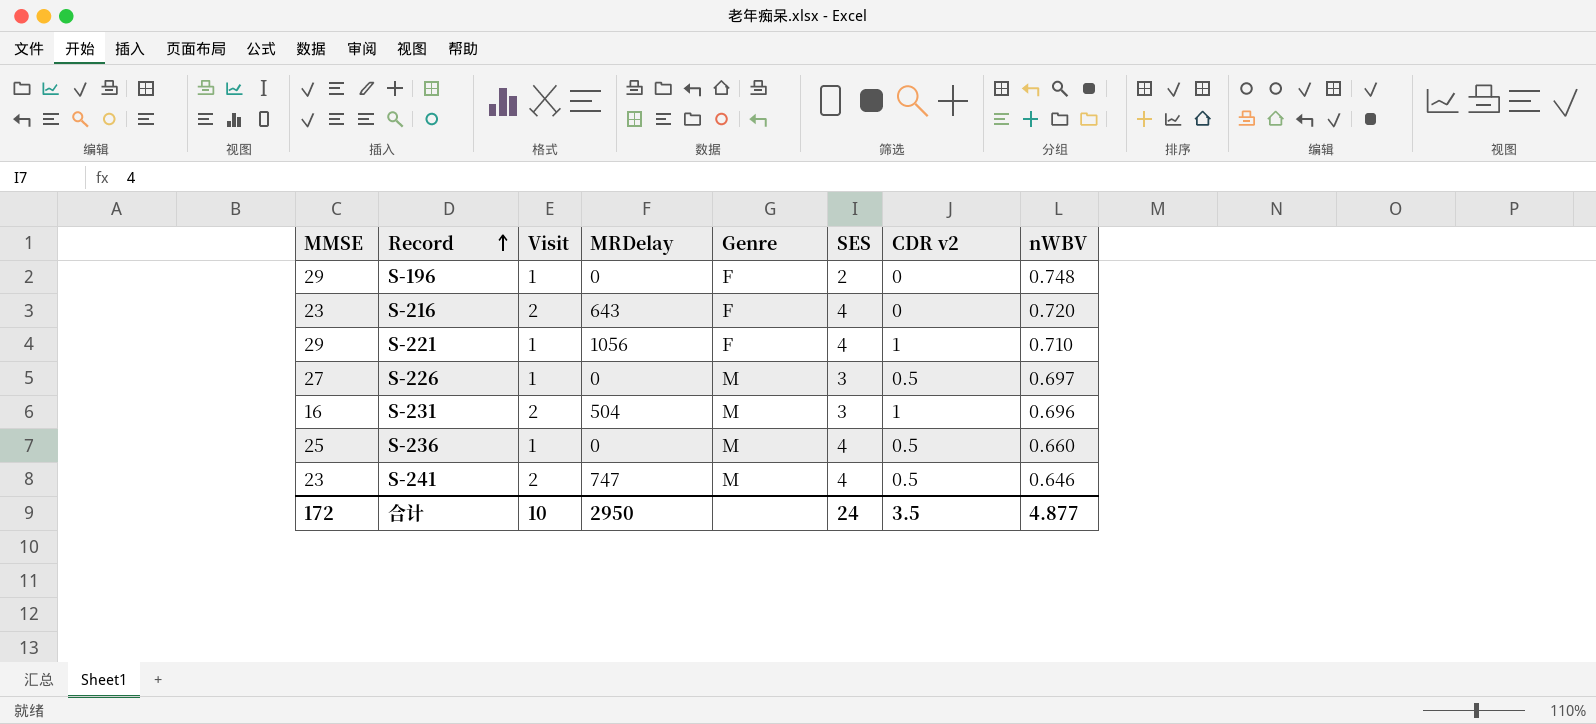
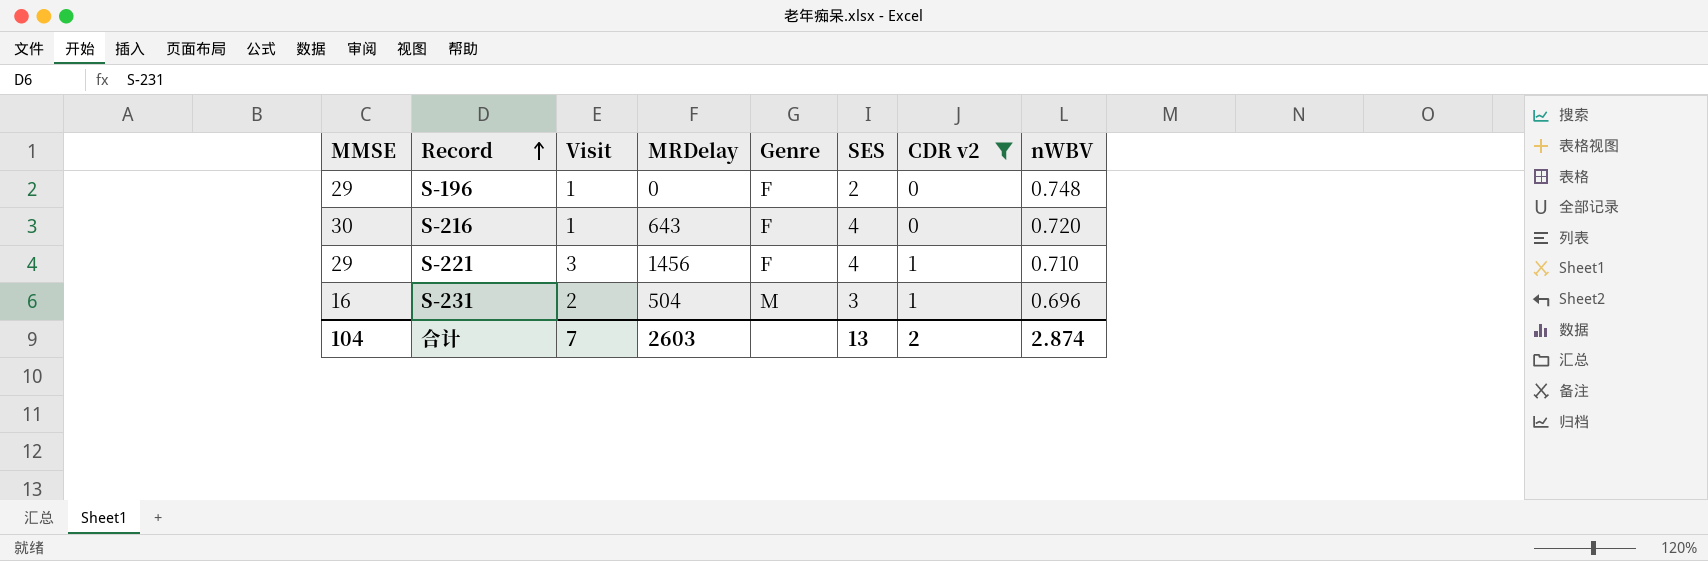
filter: none -> CDR v2 != 0.5
S-216 | MMSE: 23 -> 30
S-216 | Visit: 2 -> 1
S-221 | Visit: 1 -> 3
S-221 | MRDelay: 1056 -> 1456
合计 | MMSE: 172 -> 104
合计 | Visit: 10 -> 7
合计 | MRDelay: 2950 -> 2603
合计 | SES: 24 -> 13
合计 | CDR v2: 3.5 -> 2
合计 | nWBV: 4.877 -> 2.874

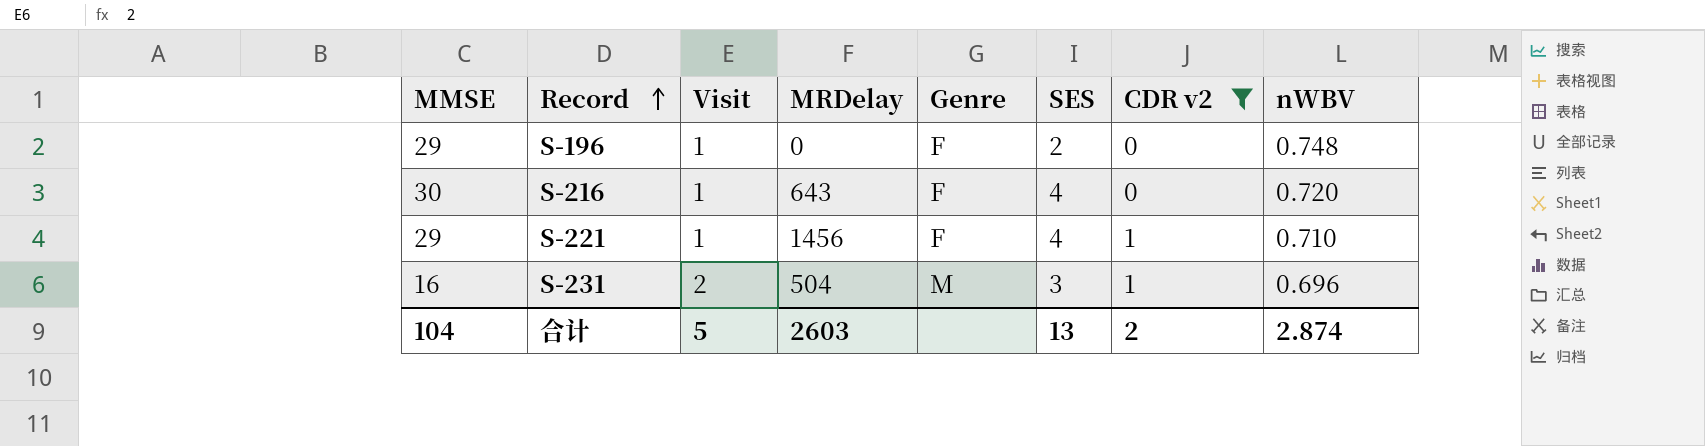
S-221 | Visit: 3 -> 1
合计 | Visit: 7 -> 5

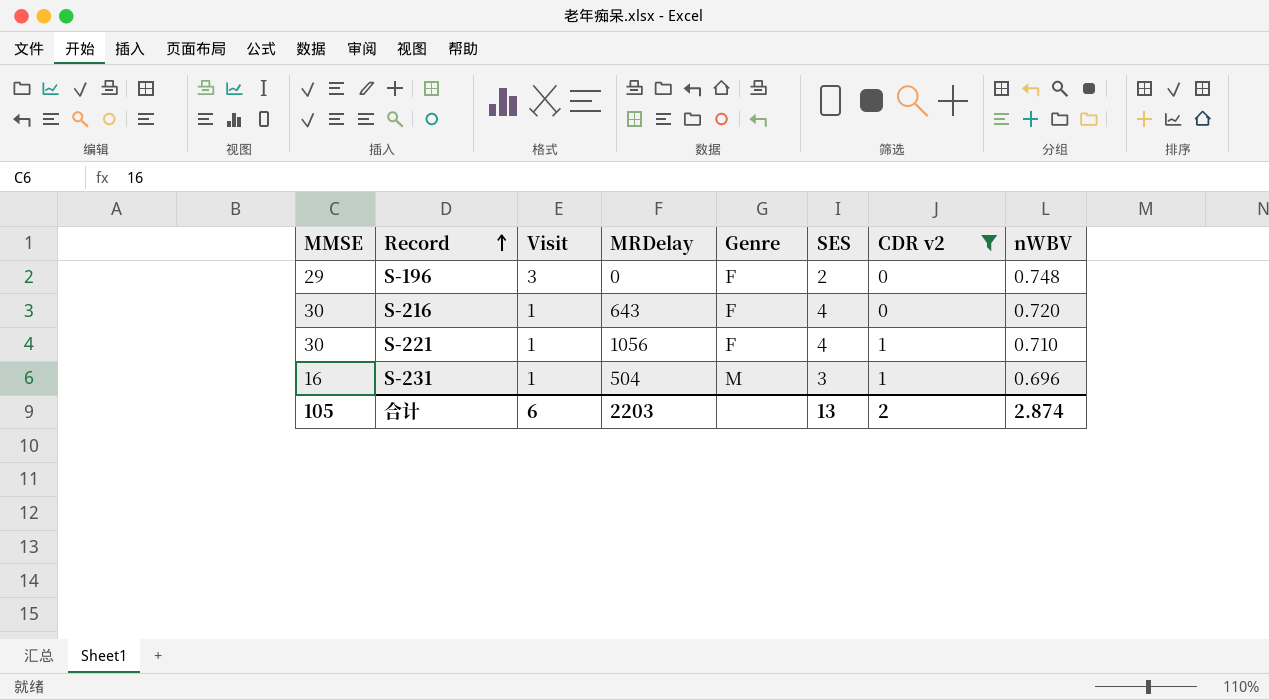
S-196 | Visit: 1 -> 3
S-221 | MMSE: 29 -> 30
S-221 | MRDelay: 1456 -> 1056
S-231 | Visit: 2 -> 1
合计 | MMSE: 104 -> 105
合计 | Visit: 5 -> 6
合计 | MRDelay: 2603 -> 2203

